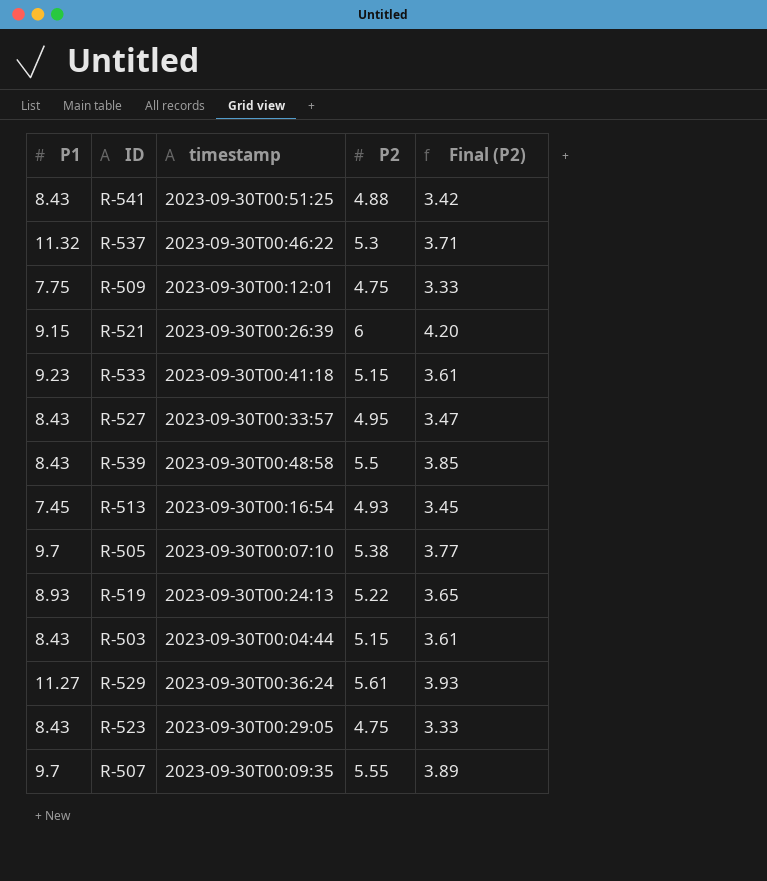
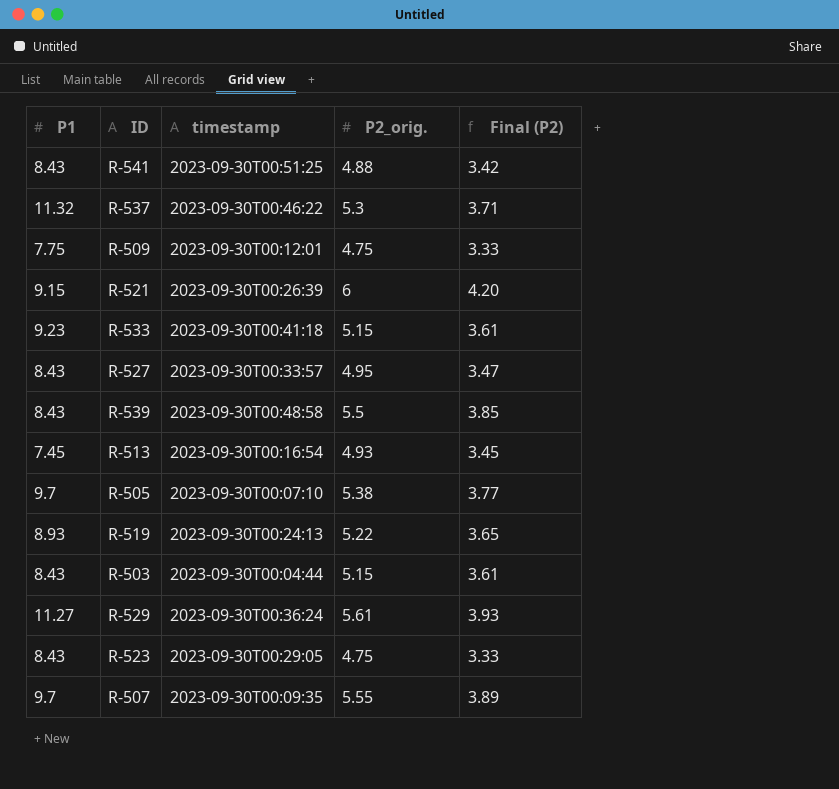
column name: P2 -> P2_orig.

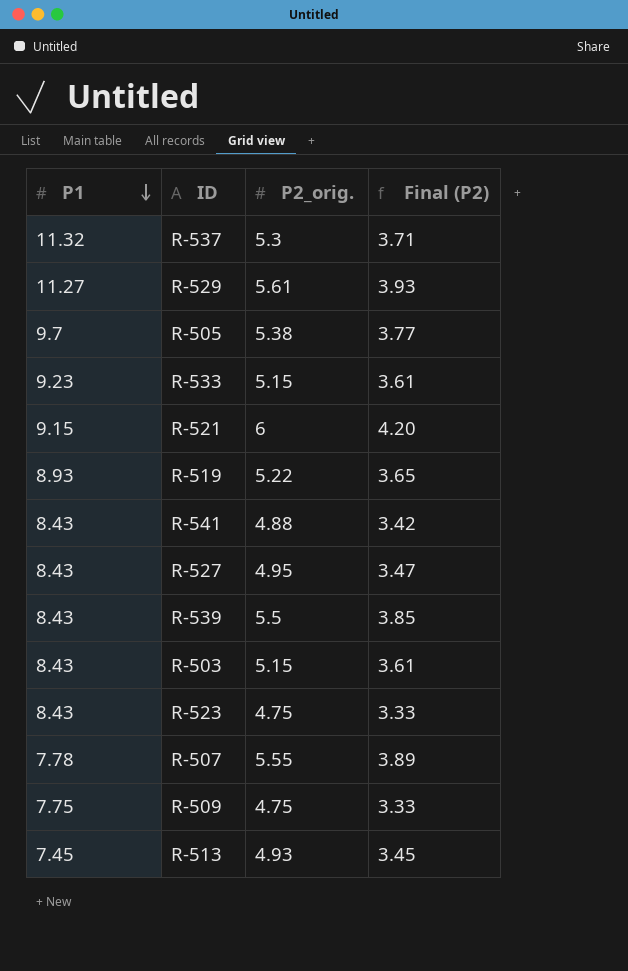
row order: none -> P1 descending
column timestamp | position: 3 -> none
R-507 | P1: 9.7 -> 7.78

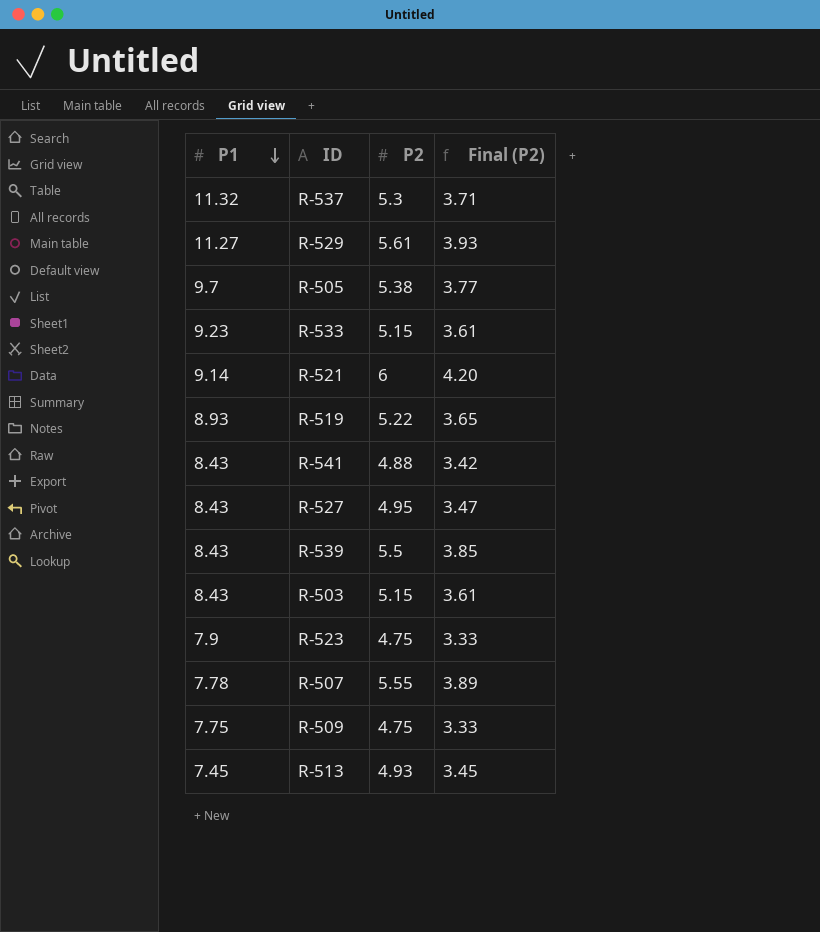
column name: P2_orig. -> P2
R-521 | P1: 9.15 -> 9.14
R-523 | P1: 8.43 -> 7.9

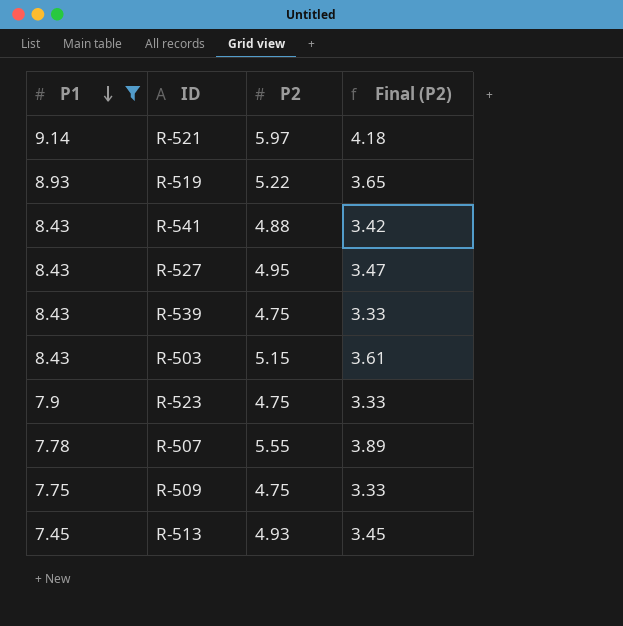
filter: none -> P1 <= 9.14
R-521 | P2: 6 -> 5.97
R-521 | Final (P2): 4.20 -> 4.18
R-539 | P2: 5.5 -> 4.75
R-539 | Final (P2): 3.85 -> 3.33

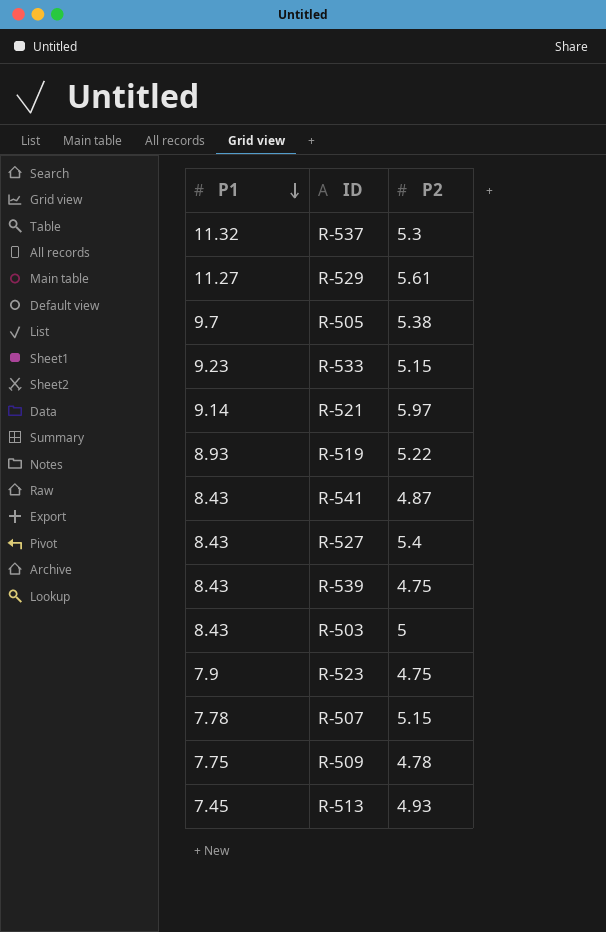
filter: P1 <= 9.14 -> none
column Final (P2) | formula: [P2] * 0.7 -> none
R-541 | P2: 4.88 -> 4.87
R-527 | P2: 4.95 -> 5.4
R-503 | P2: 5.15 -> 5
R-507 | P2: 5.55 -> 5.15
R-509 | P2: 4.75 -> 4.78

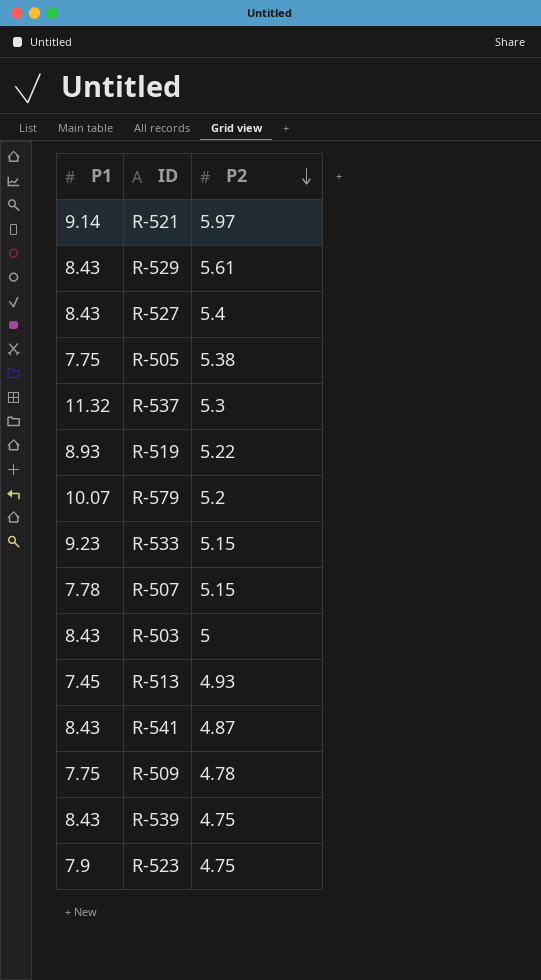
row order: P1 descending -> P2 descending
R-529 | P1: 11.27 -> 8.43
R-505 | P1: 9.7 -> 7.75
row R-579: none -> 10.07 | 5.2

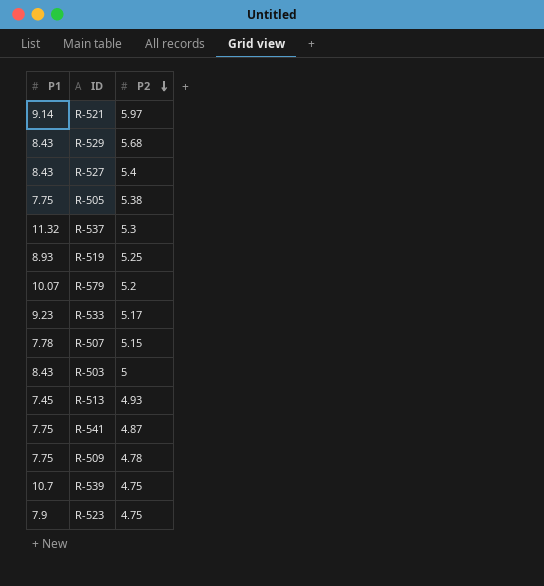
R-529 | P2: 5.61 -> 5.68
R-519 | P2: 5.22 -> 5.25
R-533 | P2: 5.15 -> 5.17
R-541 | P1: 8.43 -> 7.75
R-539 | P1: 8.43 -> 10.7

